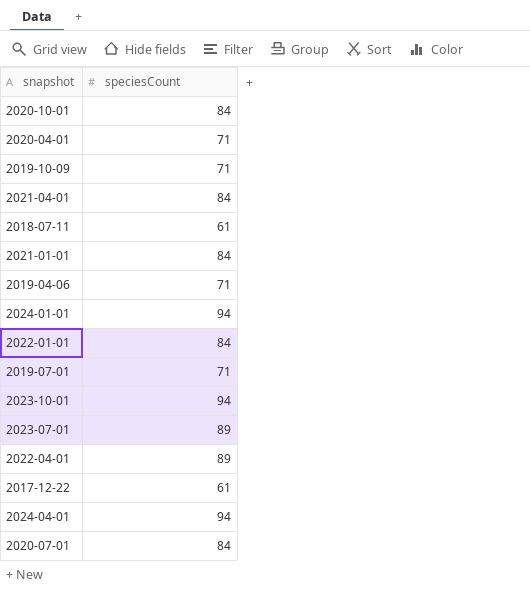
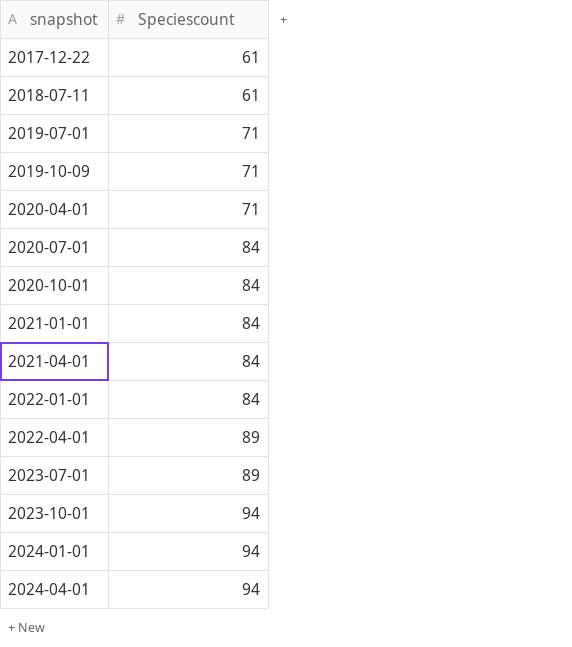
row order: none -> snapshot ascending
column name: speciesCount -> Speciescount
row 2019-04-06: 71 -> none

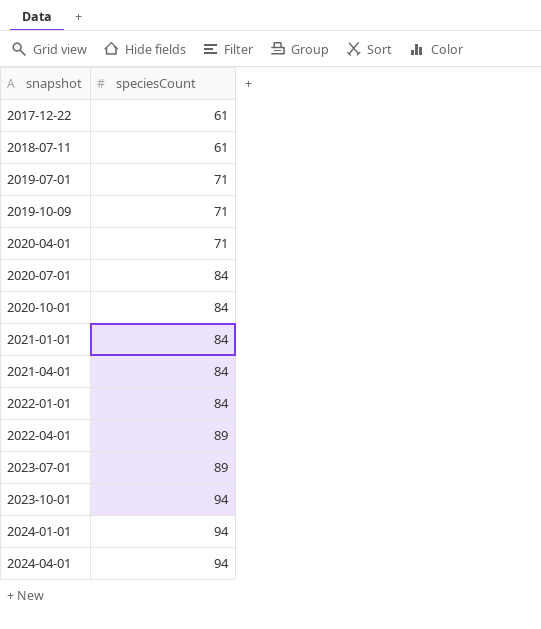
column name: Speciescount -> speciesCount

